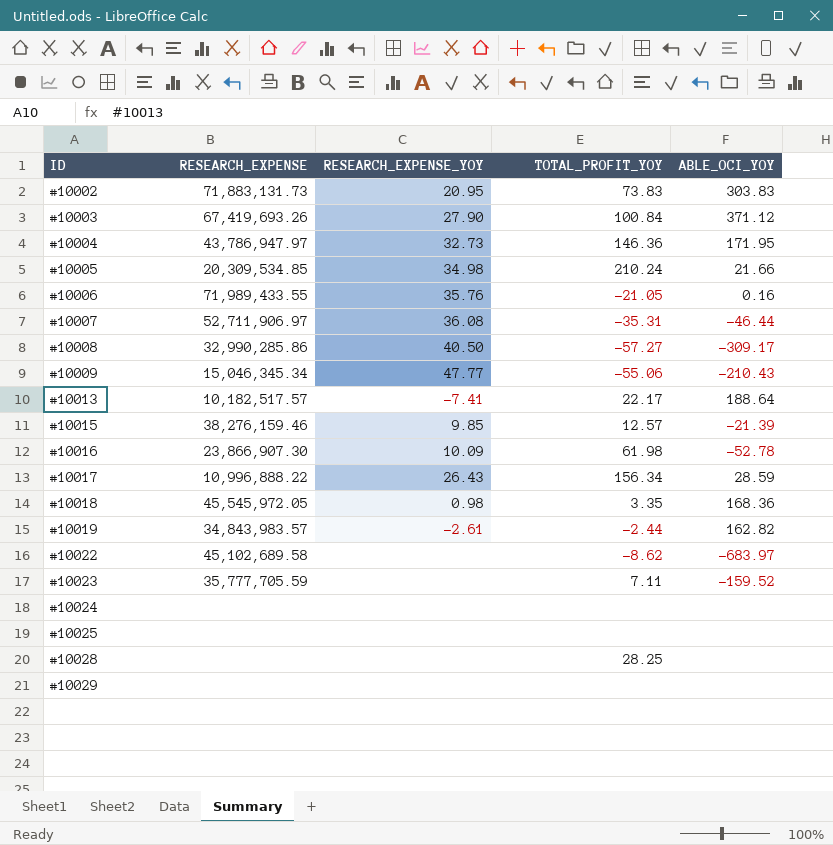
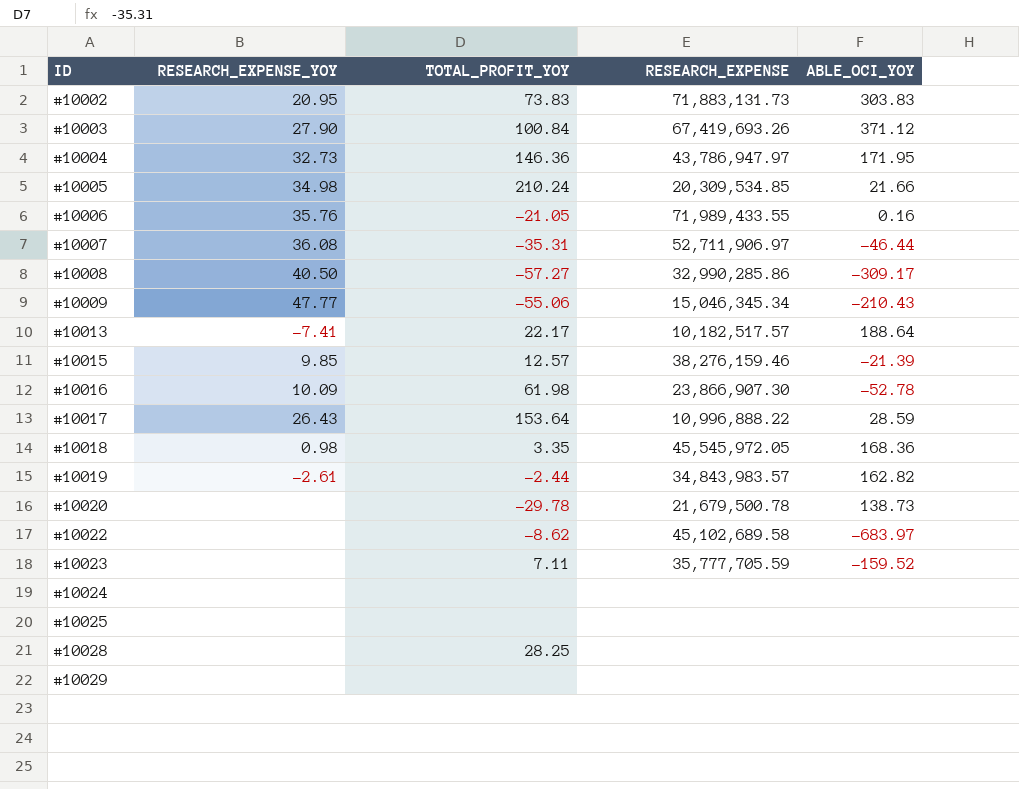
column RESEARCH_EXPENSE | position: 2 -> 4
#10017 | TOTAL_PROFIT_YOY: 156.34 -> 153.64
row #10020: none -> none | -29.78 | 21,679,500.78 | 138.73

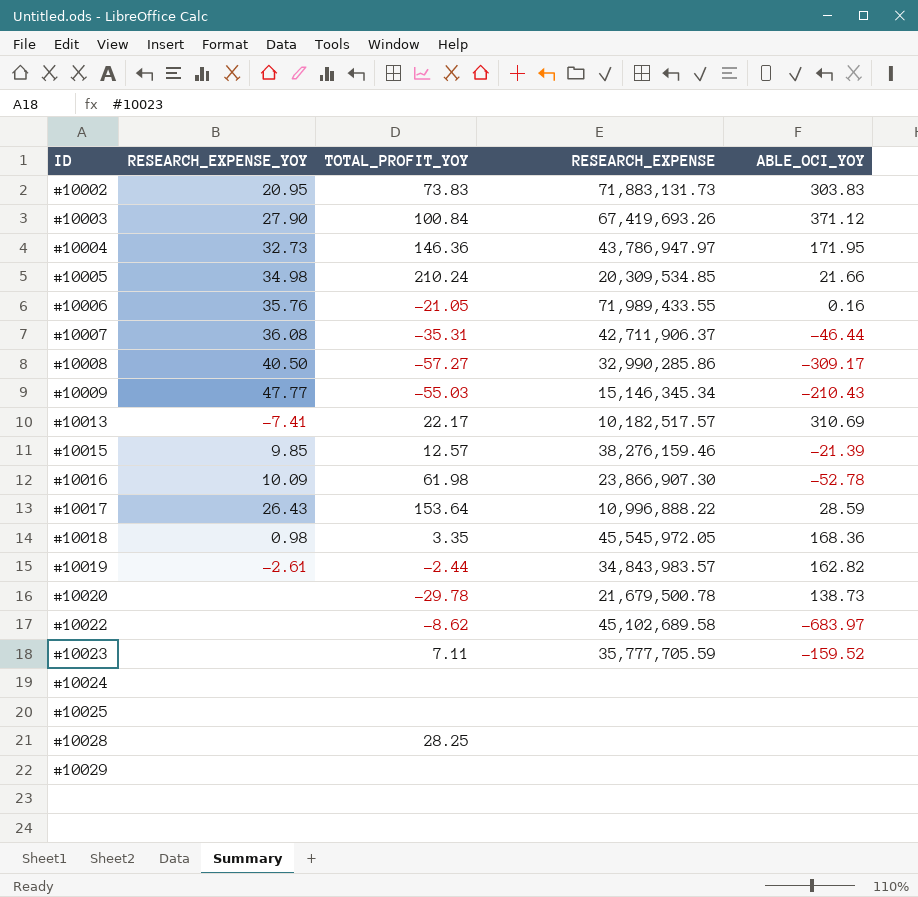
#10007 | RESEARCH_EXPENSE: 52,711,906.97 -> 42,711,906.37
#10009 | TOTAL_PROFIT_YOY: -55.06 -> -55.03
#10009 | RESEARCH_EXPENSE: 15,046,345.34 -> 15,146,345.34
#10013 | ABLE_OCI_YOY: 188.64 -> 310.69

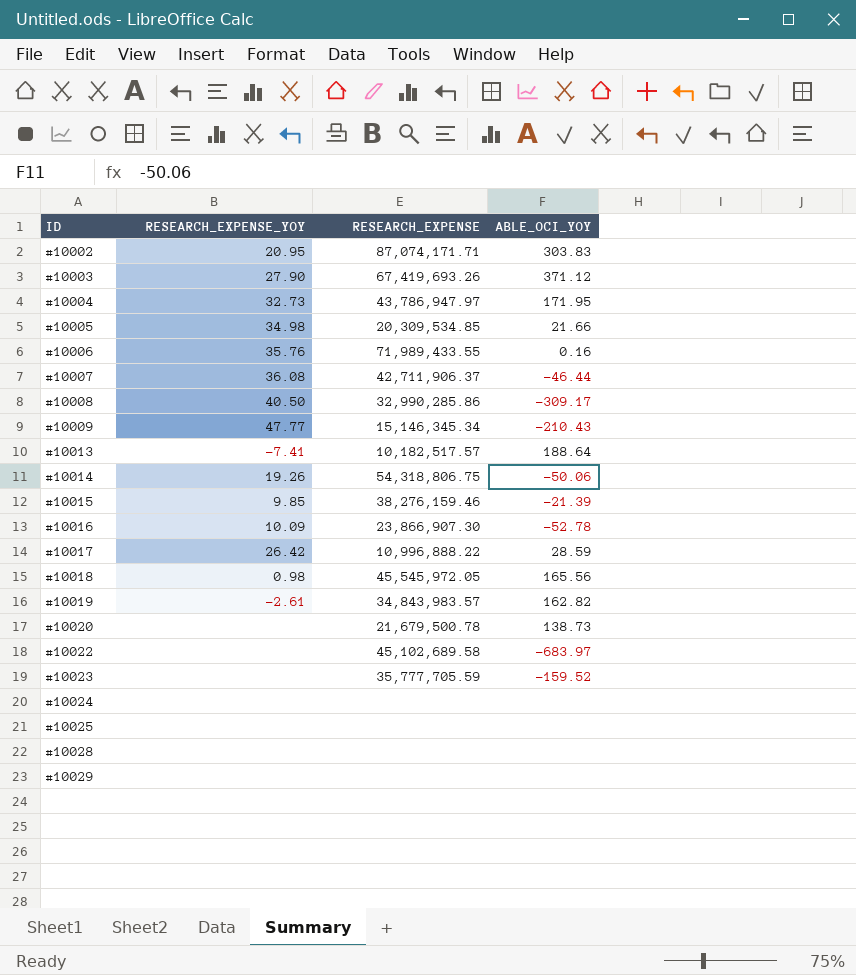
column TOTAL_PROFIT_YOY | position: 3 -> none
#10002 | RESEARCH_EXPENSE: 71,883,131.73 -> 87,074,171.71
#10013 | ABLE_OCI_YOY: 310.69 -> 188.64
row #10014: none -> 19.26 | 54,318,806.75 | -50.06
#10017 | RESEARCH_EXPENSE_YOY: 26.43 -> 26.42
#10018 | ABLE_OCI_YOY: 168.36 -> 165.56

